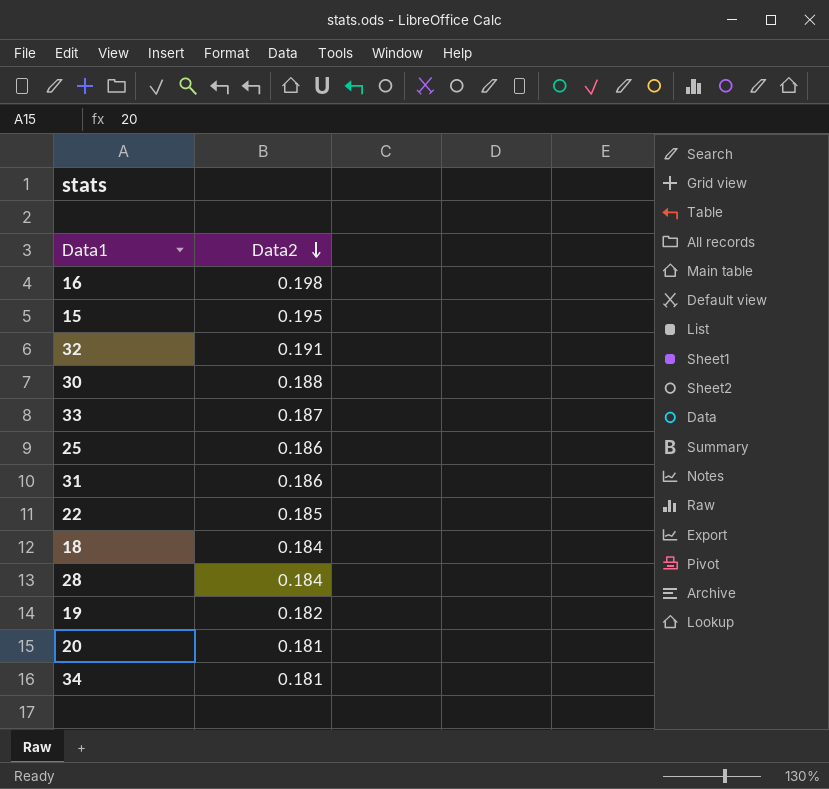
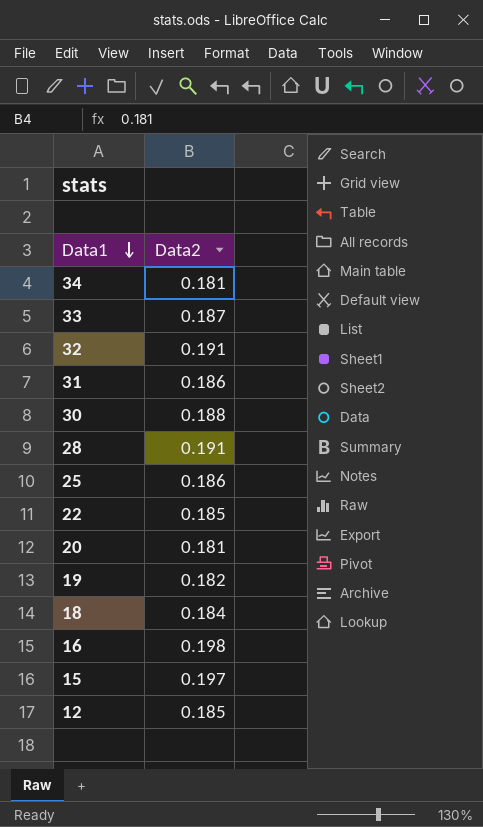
row order: Data2 descending -> Data1 descending
28 | Data2: 0.184 -> 0.191
15 | Data2: 0.195 -> 0.197
row 12: none -> 0.185

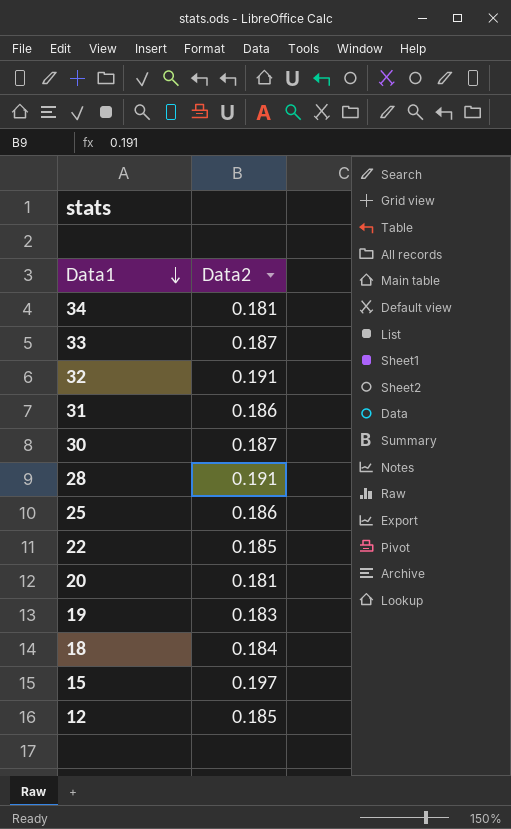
row 16: 0.198 -> none
30 | Data2: 0.188 -> 0.187
19 | Data2: 0.182 -> 0.183

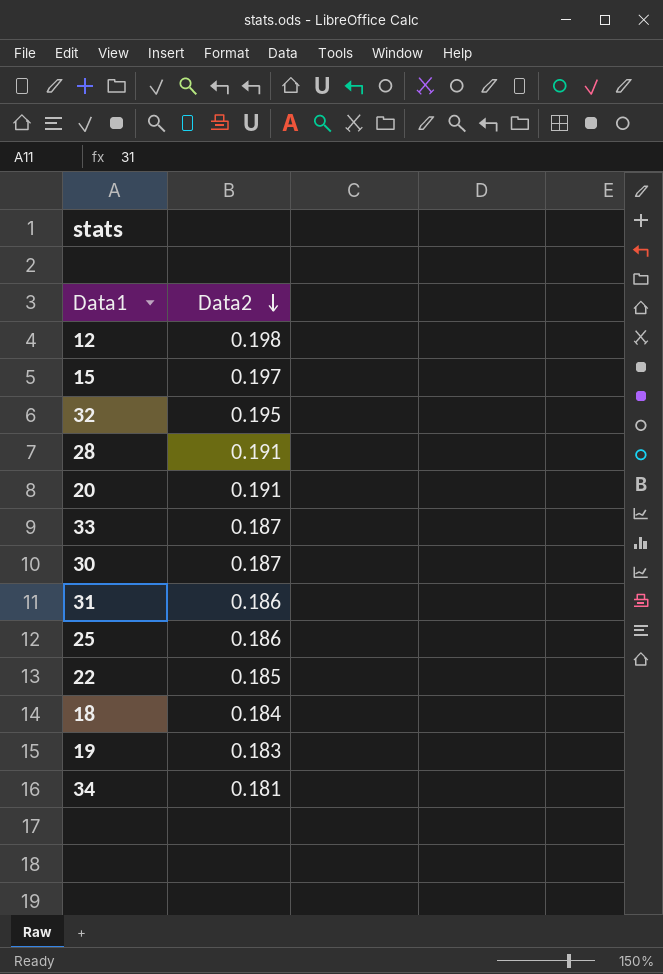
row order: Data1 descending -> Data2 descending
12 | Data2: 0.185 -> 0.198
32 | Data2: 0.191 -> 0.195
20 | Data2: 0.181 -> 0.191

